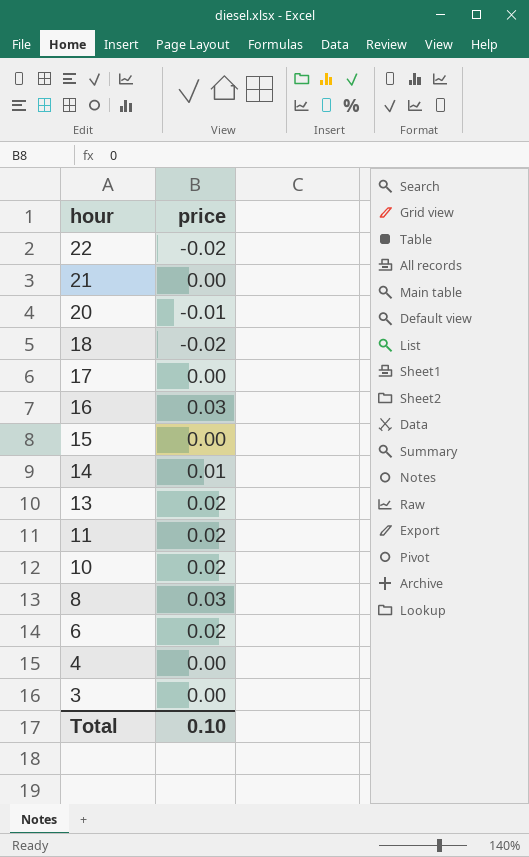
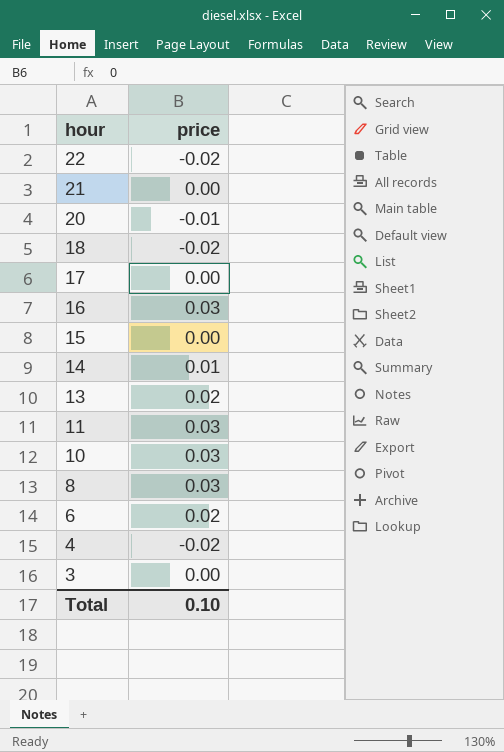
11 | price: 0.02 -> 0.03
10 | price: 0.02 -> 0.03
4 | price: 0.00 -> -0.02

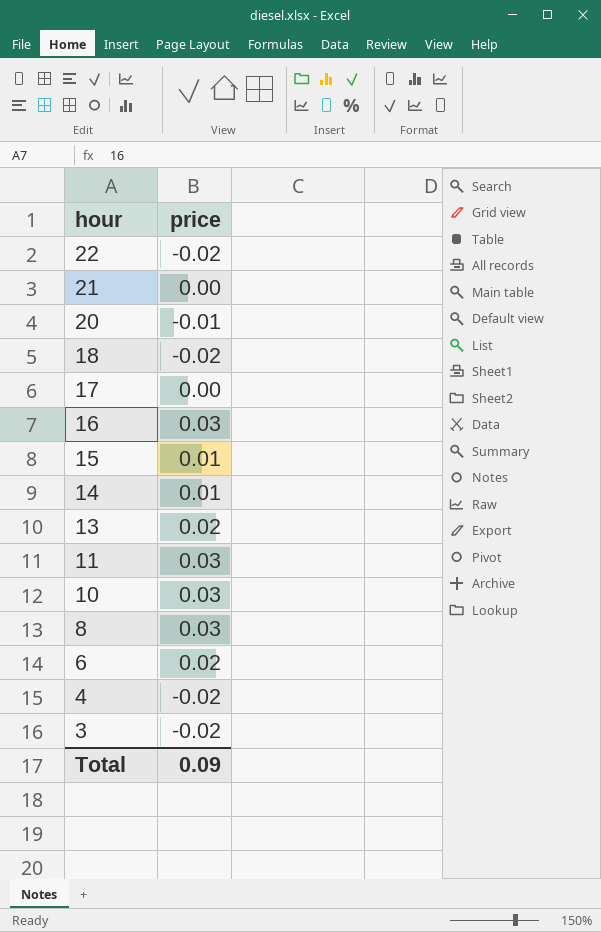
15 | price: 0.00 -> 0.01
3 | price: 0.00 -> -0.02
Total | price: 0.10 -> 0.09

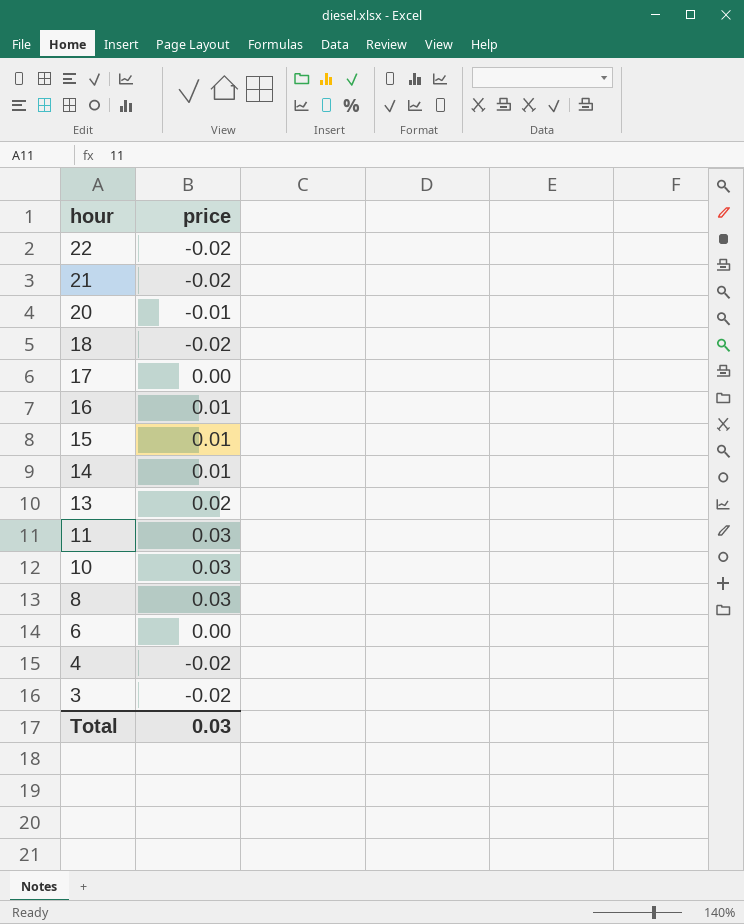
21 | price: 0.00 -> -0.02
16 | price: 0.03 -> 0.01
6 | price: 0.02 -> 0.00
Total | price: 0.09 -> 0.03

